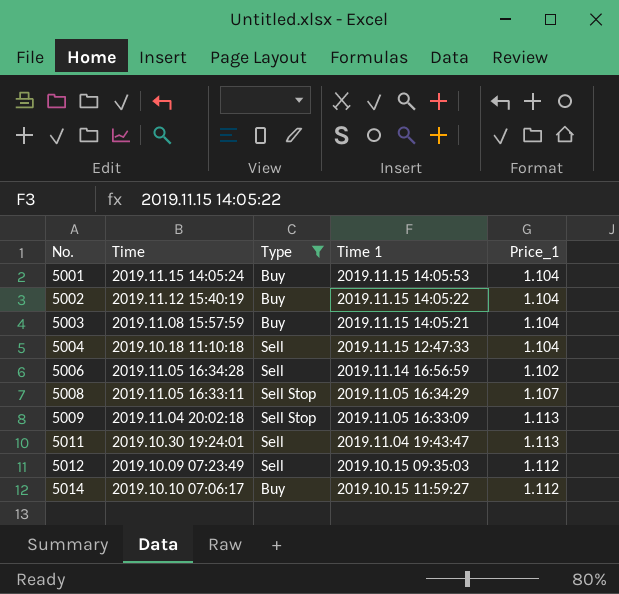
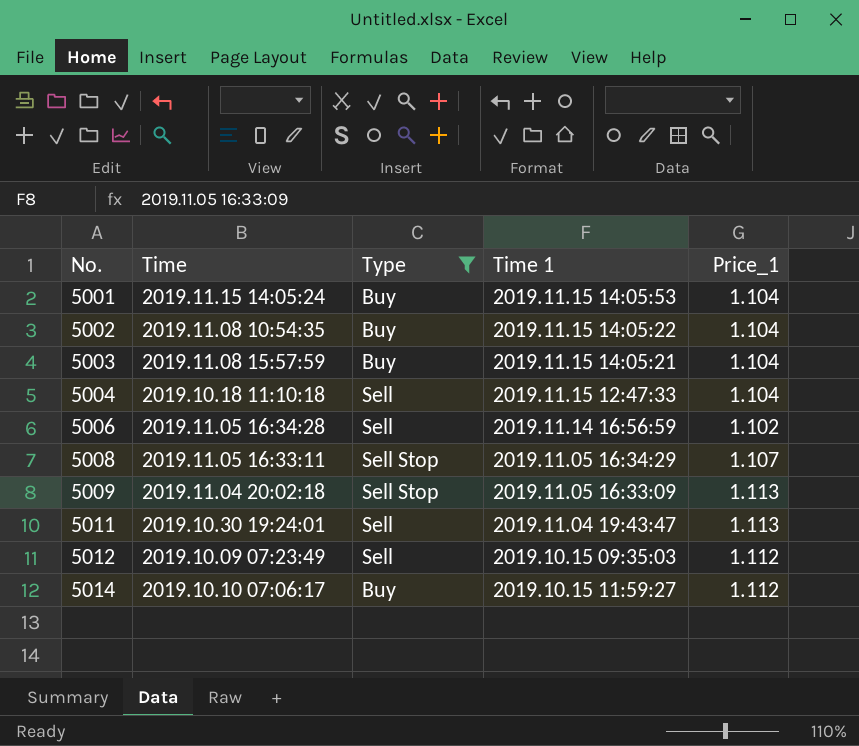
5002 | Time: 2019.11.12 15:40:19 -> 2019.11.08 10:54:35

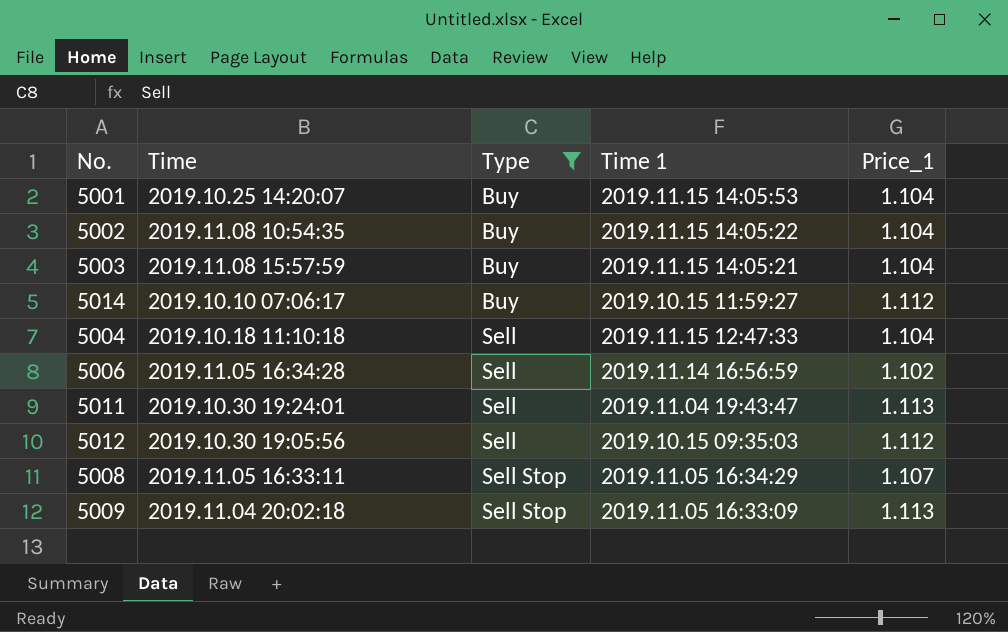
row order: No. ascending -> Type ascending
5001 | Time: 2019.11.15 14:05:24 -> 2019.10.25 14:20:07
5012 | Time: 2019.10.09 07:23:49 -> 2019.10.30 19:05:56

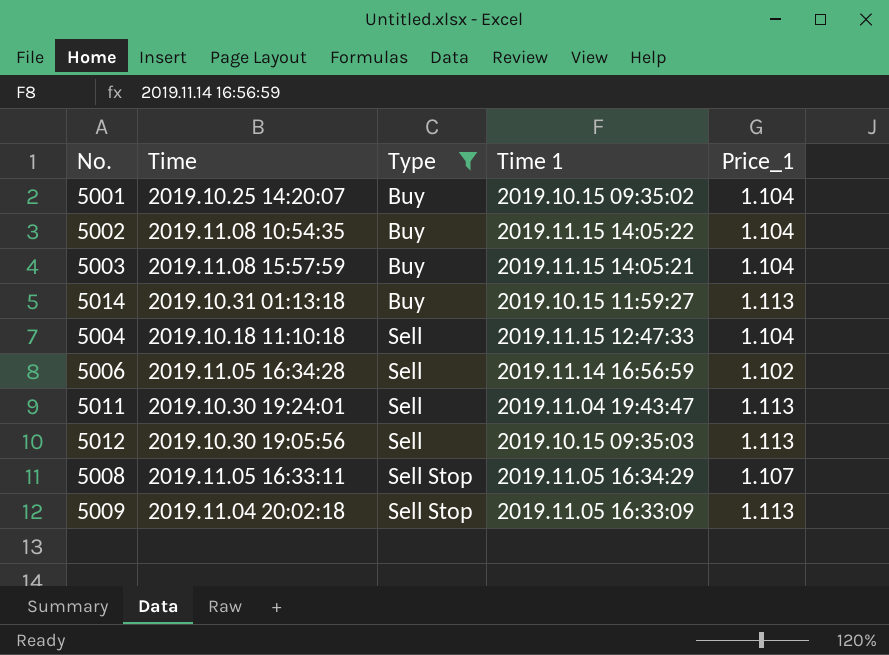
5001 | Time 1: 2019.11.15 14:05:53 -> 2019.10.15 09:35:02
5014 | Time: 2019.10.10 07:06:17 -> 2019.10.31 01:13:18
5014 | Price_1: 1.112 -> 1.113
5012 | Price_1: 1.112 -> 1.113

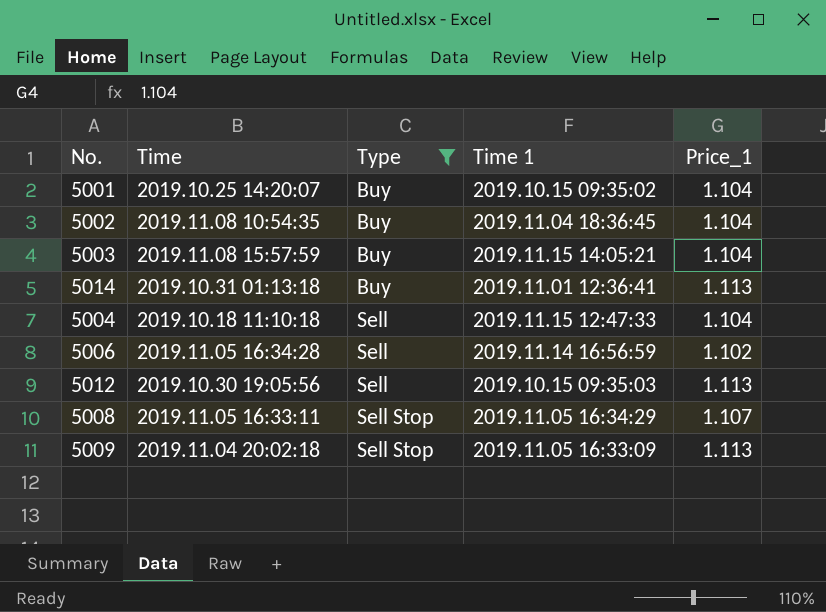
row 5011: 2019.10.30 19:24:01 | Sell | 2019.11.04 19:43:47 | 1.113 -> none
5002 | Time 1: 2019.11.15 14:05:22 -> 2019.11.04 18:36:45
5014 | Time 1: 2019.10.15 11:59:27 -> 2019.11.01 12:36:41

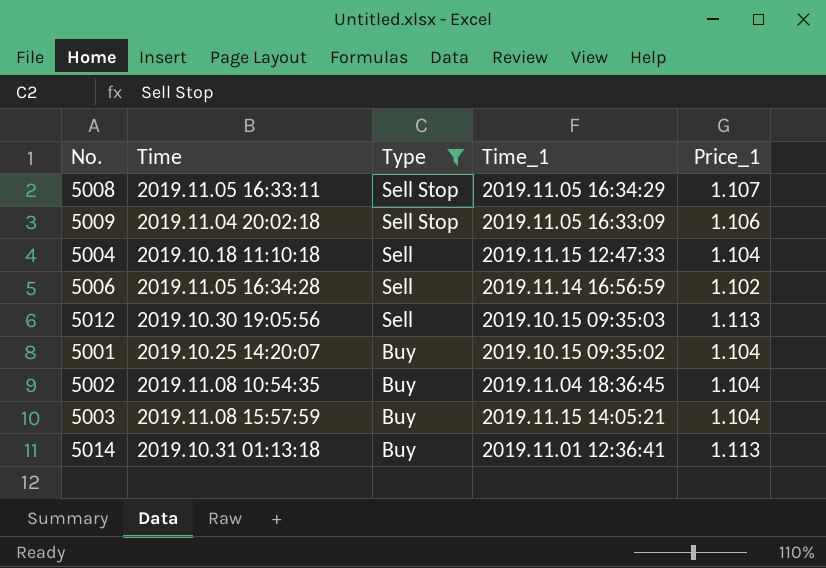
row order: Type ascending -> Type descending
column name: Time 1 -> Time_1
5009 | Price_1: 1.113 -> 1.106

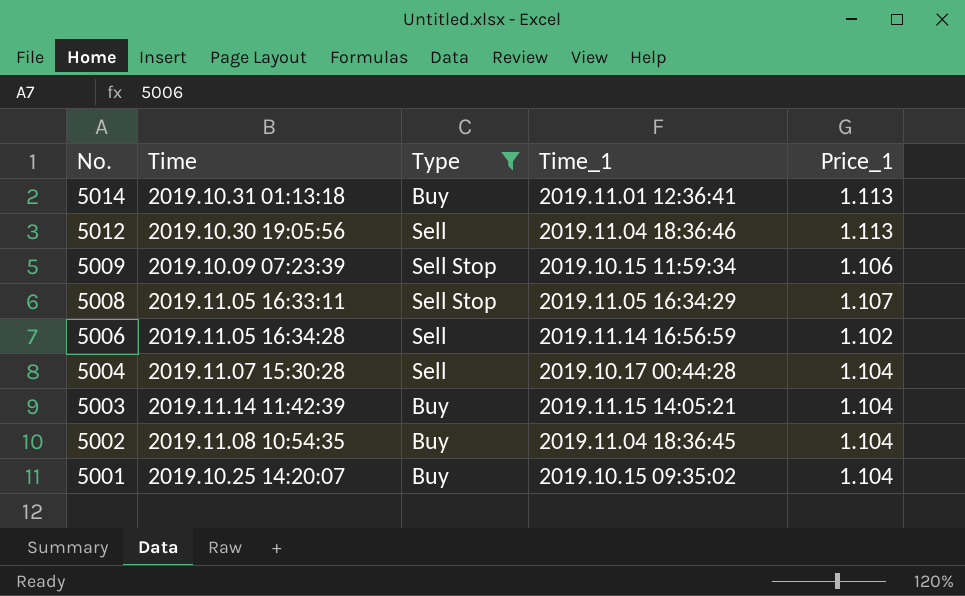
row order: Type descending -> No. descending
5012 | Time_1: 2019.10.15 09:35:03 -> 2019.11.04 18:36:46
5009 | Time: 2019.11.04 20:02:18 -> 2019.10.09 07:23:39
5009 | Time_1: 2019.11.05 16:33:09 -> 2019.10.15 11:59:34
5004 | Time: 2019.10.18 11:10:18 -> 2019.11.07 15:30:28
5004 | Time_1: 2019.11.15 12:47:33 -> 2019.10.17 00:44:28
5003 | Time: 2019.11.08 15:57:59 -> 2019.11.14 11:42:39

